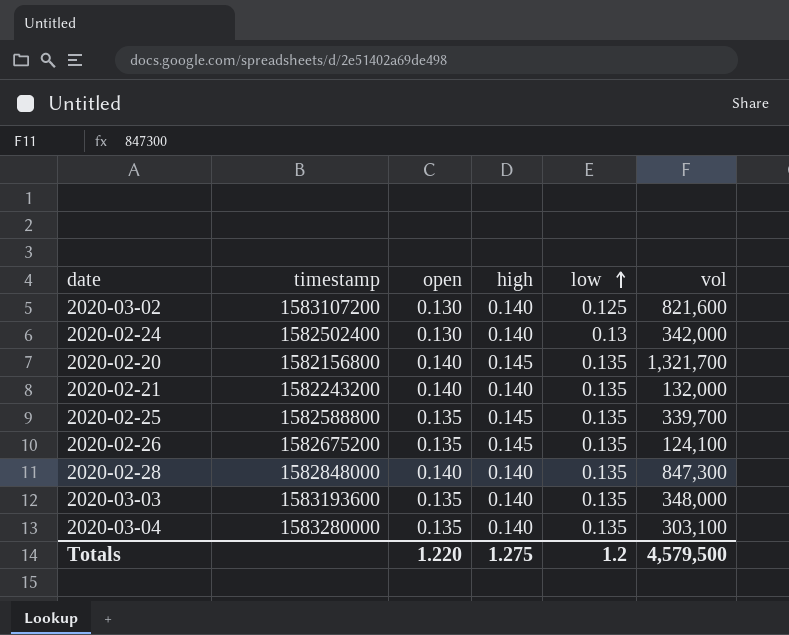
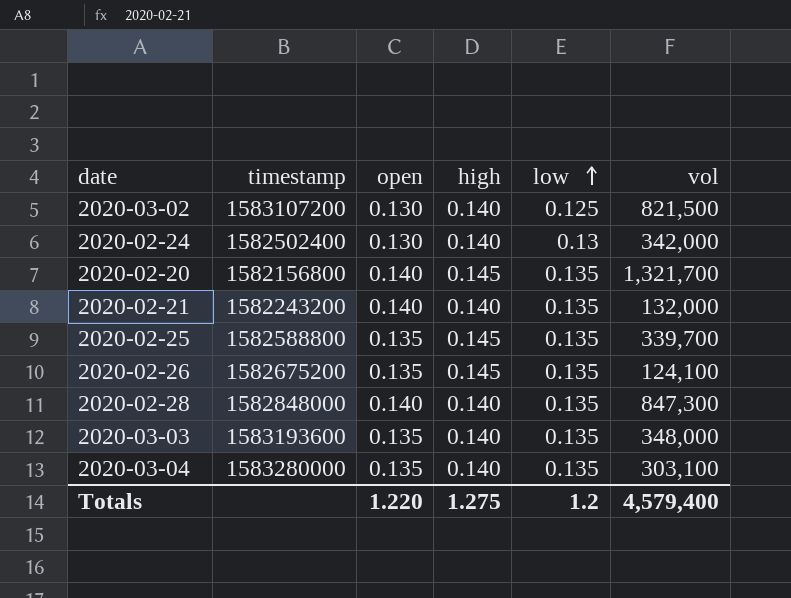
2020-03-02 | vol: 821,600 -> 821,500
Totals | vol: 4,579,500 -> 4,579,400

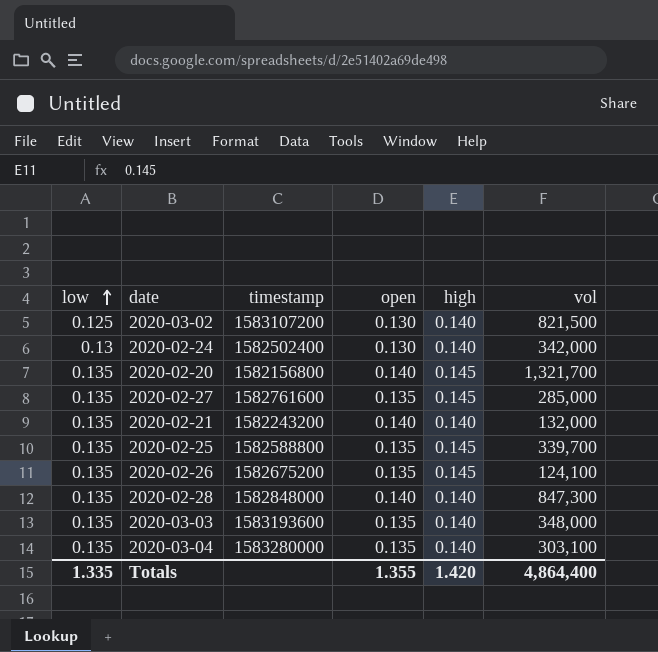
column low | position: 5 -> 1
row 2020-02-27: none -> 0.135 | 1582761600 | 0.135 | 0.145 | 285,000
Totals | low: 1.2 -> 1.335
Totals | open: 1.220 -> 1.355
Totals | high: 1.275 -> 1.420
Totals | vol: 4,579,400 -> 4,864,400

